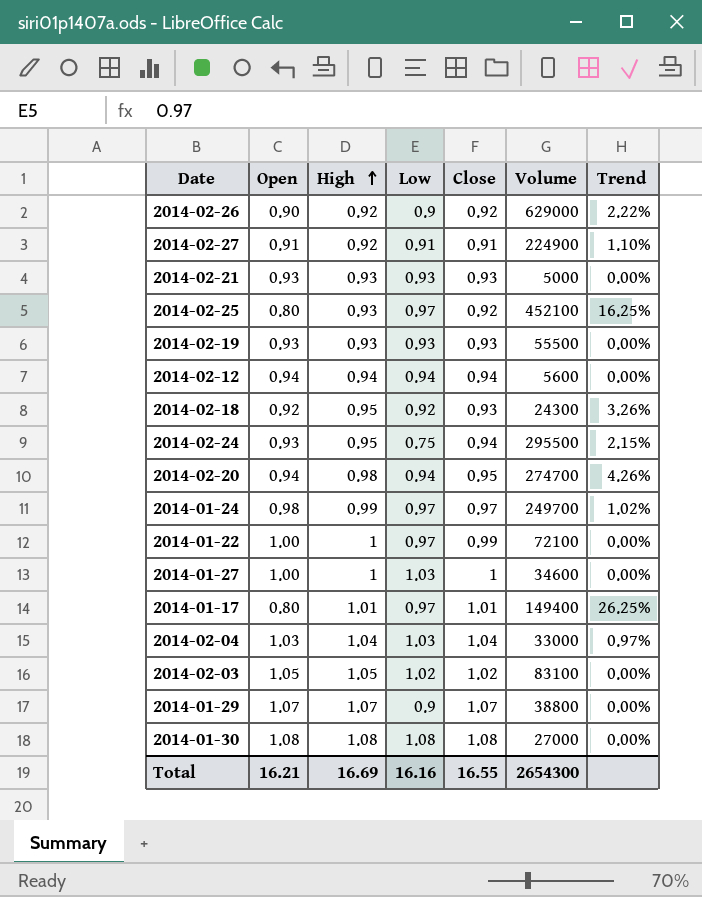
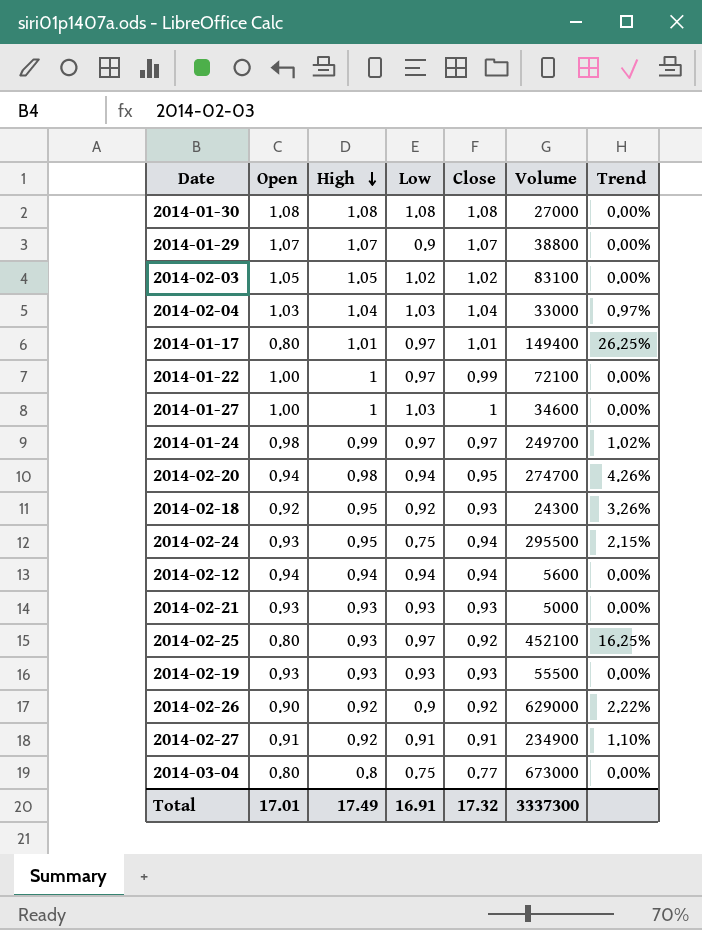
row order: High ascending -> High descending
2014-02-27 | Volume: 224900 -> 234900
row 2014-03-04: none -> 0.80 | 0.8 | 0.75 | 0.77 | 673000 | 0.00%
Total | Open: 16.21 -> 17.01
Total | High: 16.69 -> 17.49
Total | Low: 16.16 -> 16.91
Total | Close: 16.55 -> 17.32
Total | Volume: 2654300 -> 3337300

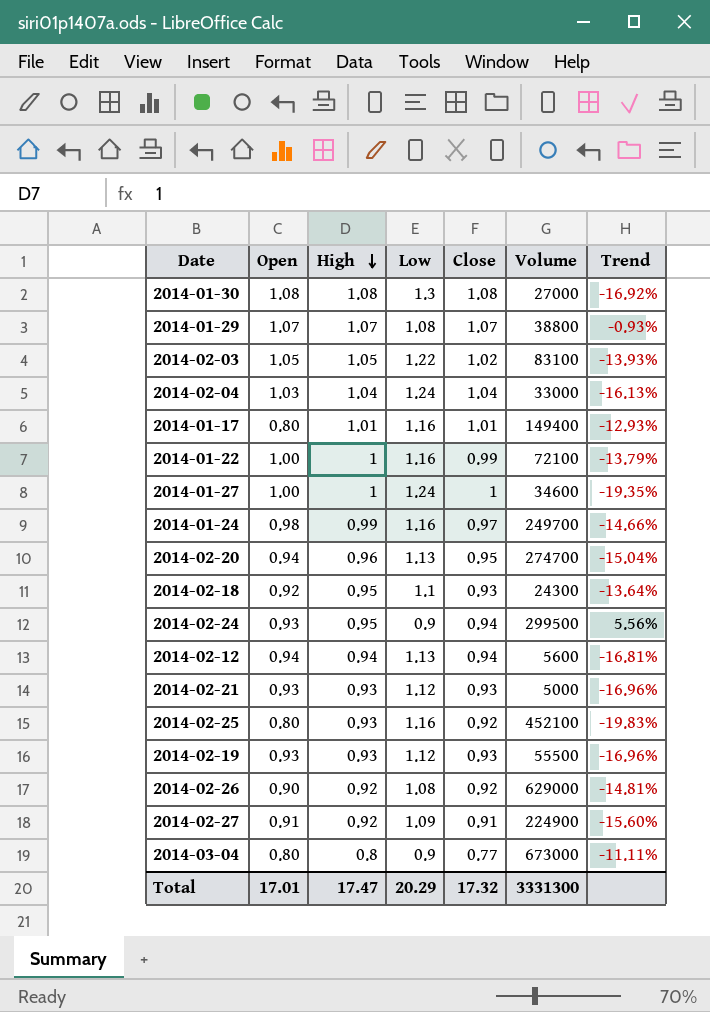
column Trend | formula: ([High] - [Open]) / [Open] -> ([High] - [Low]) / [Low]
2014-01-30 | Low: 1.08 -> 1.3
2014-01-29 | Low: 0.9 -> 1.08
2014-02-03 | Low: 1.02 -> 1.22
2014-02-04 | Low: 1.03 -> 1.24
2014-01-17 | Low: 0.97 -> 1.16
2014-01-22 | Low: 0.97 -> 1.16
2014-01-27 | Low: 1.03 -> 1.24
2014-01-24 | Low: 0.97 -> 1.16
2014-02-20 | High: 0.98 -> 0.96
2014-02-20 | Low: 0.94 -> 1.13
2014-02-18 | Low: 0.92 -> 1.1
2014-02-24 | Low: 0.75 -> 0.9
2014-02-24 | Volume: 295500 -> 299500
2014-02-12 | Low: 0.94 -> 1.13
2014-02-21 | Low: 0.93 -> 1.12
2014-02-25 | Low: 0.97 -> 1.16
2014-02-19 | Low: 0.93 -> 1.12
2014-02-26 | Low: 0.9 -> 1.08
2014-02-27 | Low: 0.91 -> 1.09
2014-02-27 | Volume: 234900 -> 224900
2014-03-04 | Low: 0.75 -> 0.9
Total | High: 17.49 -> 17.47
Total | Low: 16.91 -> 20.29
Total | Volume: 3337300 -> 3331300

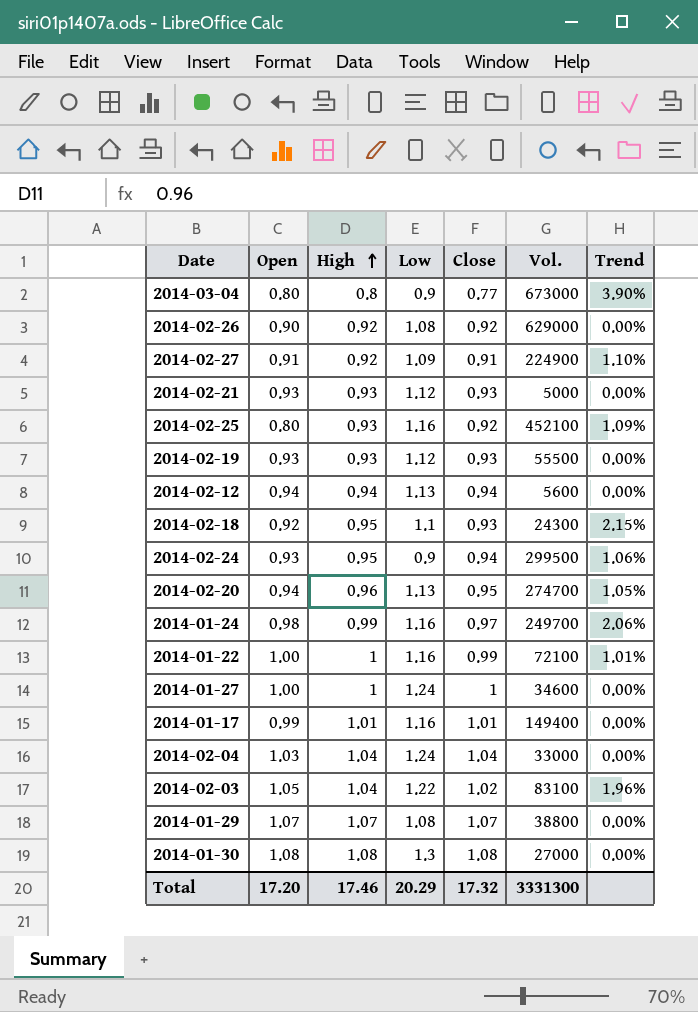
row order: High descending -> High ascending
column name: Volume -> Vol.
column Trend | formula: ([High] - [Low]) / [Low] -> ([High] - [Close]) / [Close]
2014-01-17 | Open: 0.80 -> 0.99
2014-02-03 | High: 1.05 -> 1.04
Total | Open: 17.01 -> 17.20
Total | High: 17.47 -> 17.46

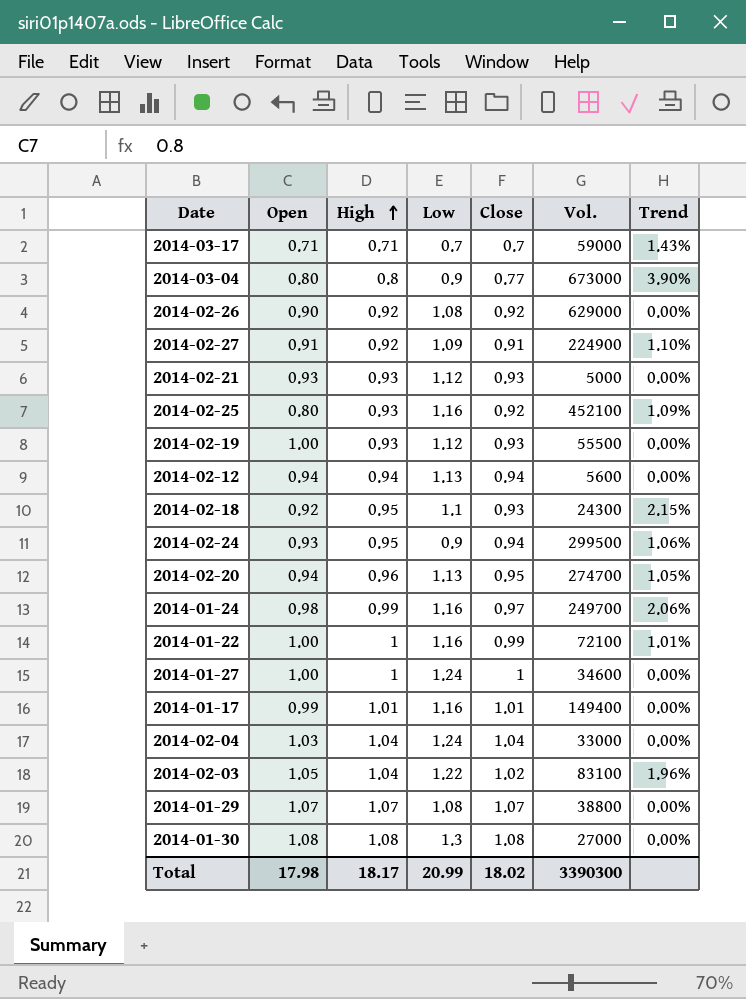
row 2014-03-17: none -> 0.71 | 0.71 | 0.7 | 0.7 | 59000 | 1.43%
2014-02-19 | Open: 0.93 -> 1.00
Total | Open: 17.20 -> 17.98
Total | High: 17.46 -> 18.17
Total | Low: 20.29 -> 20.99
Total | Close: 17.32 -> 18.02
Total | Vol.: 3331300 -> 3390300

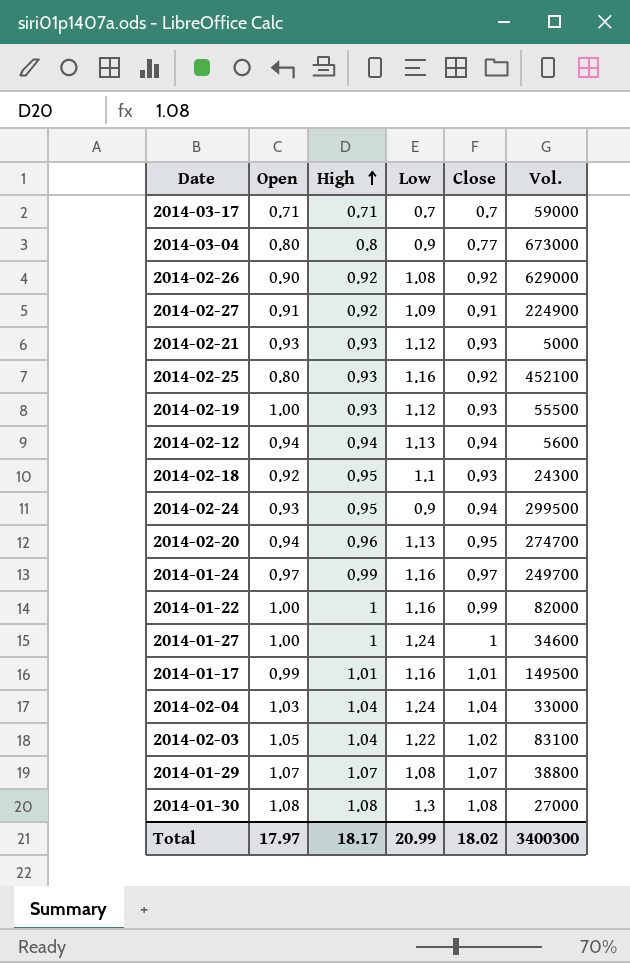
column Trend | formula: ([High] - [Close]) / [Close] -> none
2014-01-24 | Open: 0.98 -> 0.97
2014-01-22 | Vol.: 72100 -> 82000
2014-01-17 | Vol.: 149400 -> 149500
Total | Open: 17.98 -> 17.97
Total | Vol.: 3390300 -> 3400300

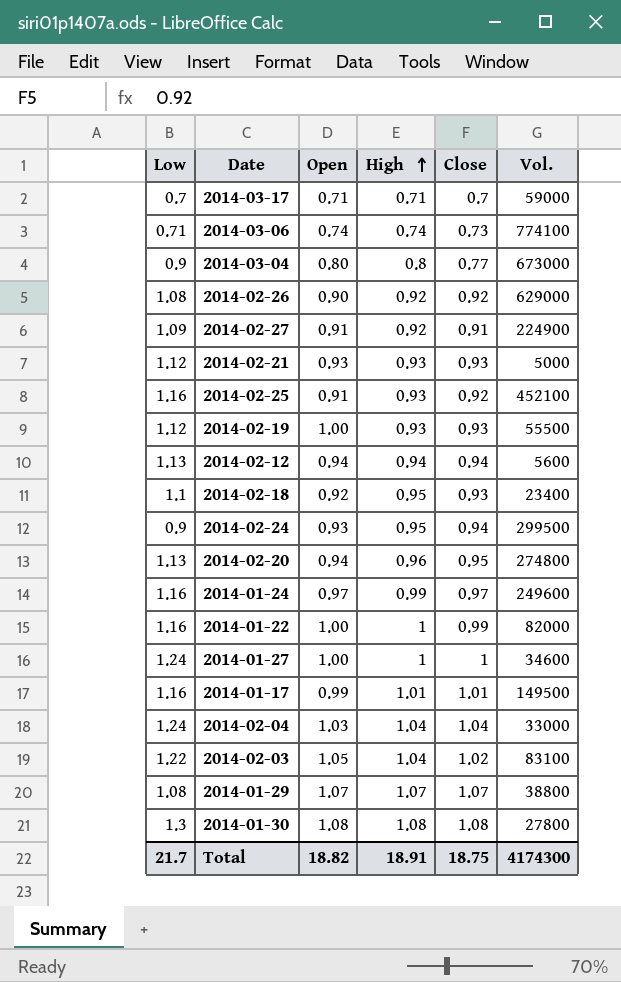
column Low | position: 4 -> 1
row 2014-03-06: none -> 0.71 | 0.74 | 0.74 | 0.73 | 774100
2014-02-25 | Open: 0.80 -> 0.91
2014-02-18 | Vol.: 24300 -> 23400
2014-02-20 | Vol.: 274700 -> 274800
2014-01-24 | Vol.: 249700 -> 249600
2014-01-30 | Vol.: 27000 -> 27800
Total | Low: 20.99 -> 21.7
Total | Open: 17.97 -> 18.82
Total | High: 18.17 -> 18.91
Total | Close: 18.02 -> 18.75
Total | Vol.: 3400300 -> 4174300

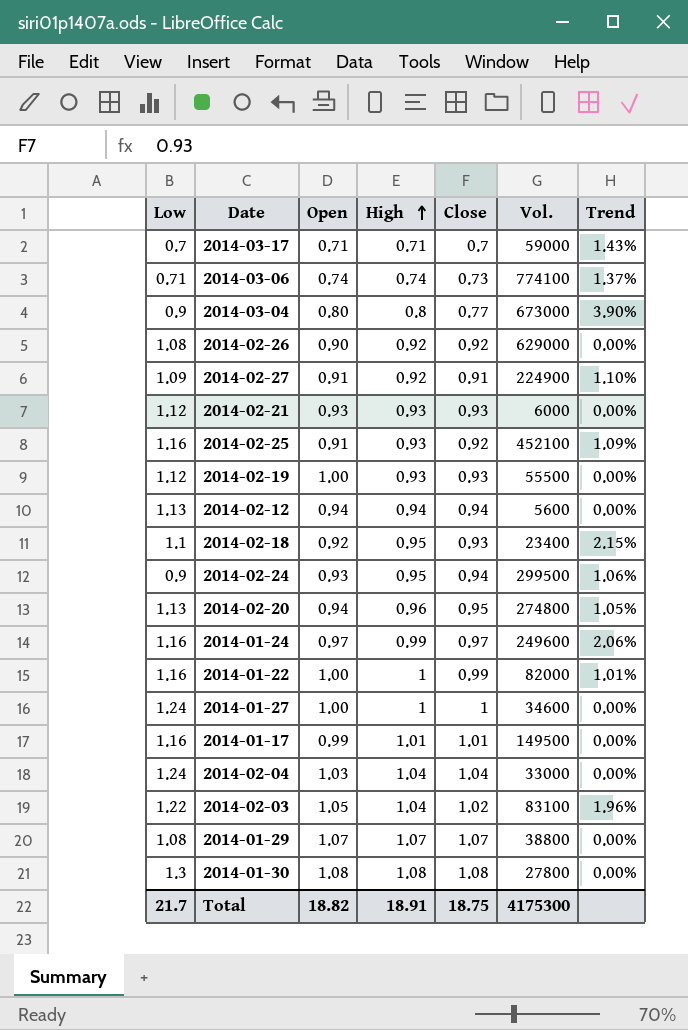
column Trend | formula: none -> ([High] - [Close]) / [Close]
2014-02-21 | Vol.: 5000 -> 6000
Total | Vol.: 4174300 -> 4175300

